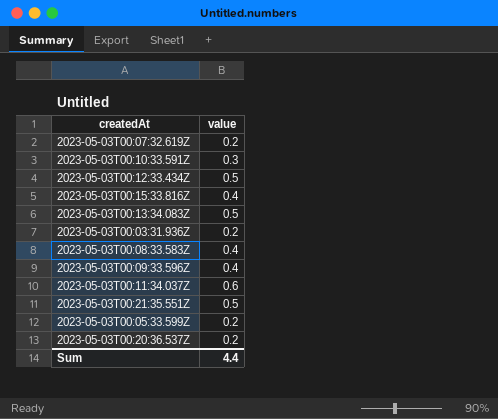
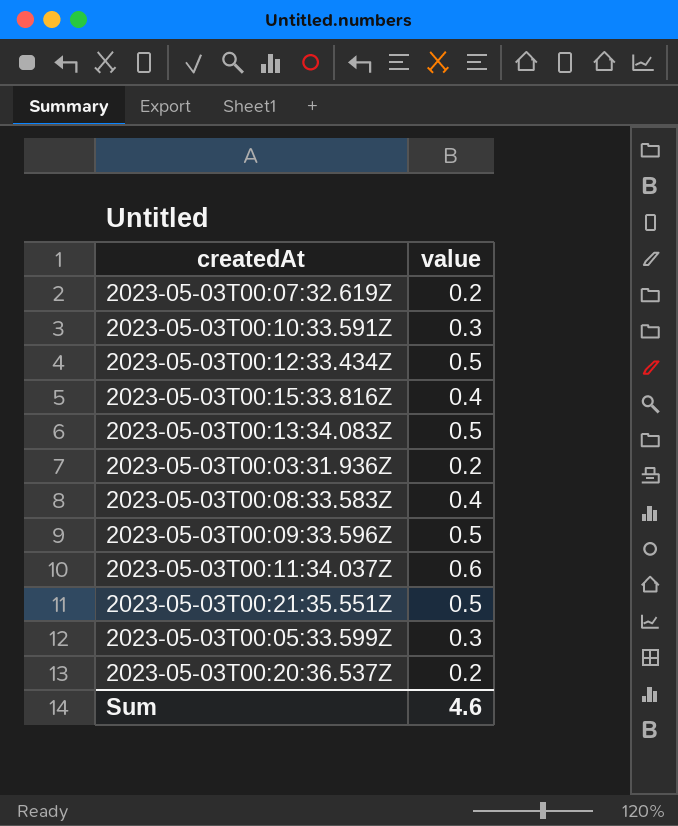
2023-05-03T00:09:33.596Z | value: 0.4 -> 0.5
2023-05-03T00:05:33.599Z | value: 0.2 -> 0.3
Sum | value: 4.4 -> 4.6

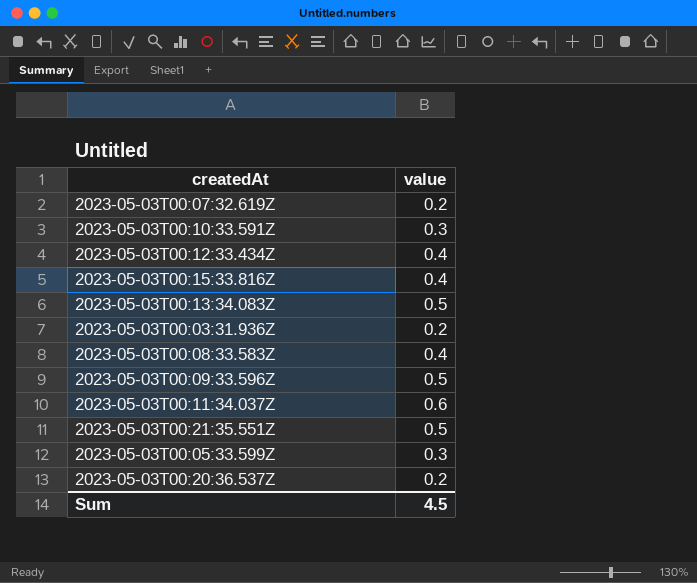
2023-05-03T00:12:33.434Z | value: 0.5 -> 0.4
Sum | value: 4.6 -> 4.5

